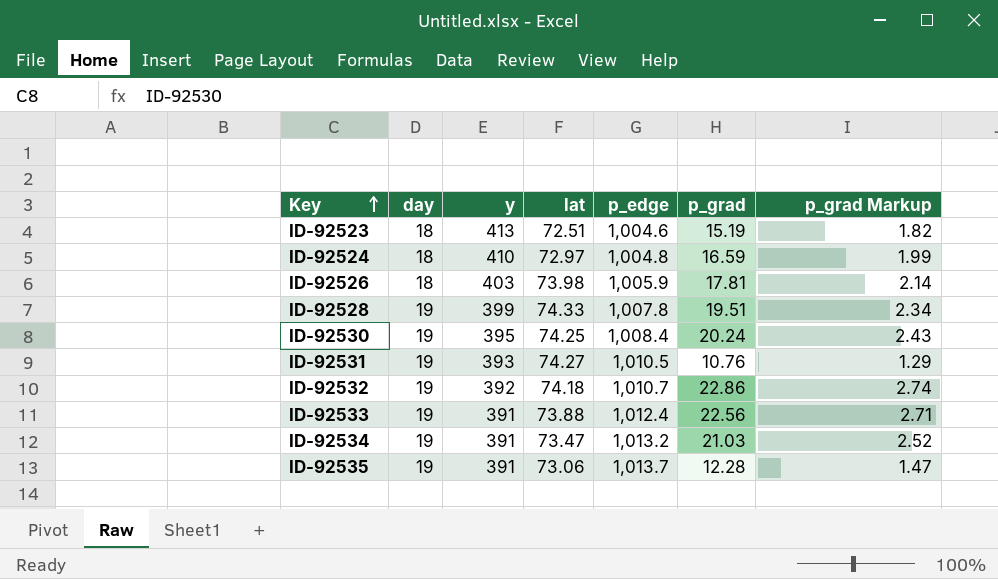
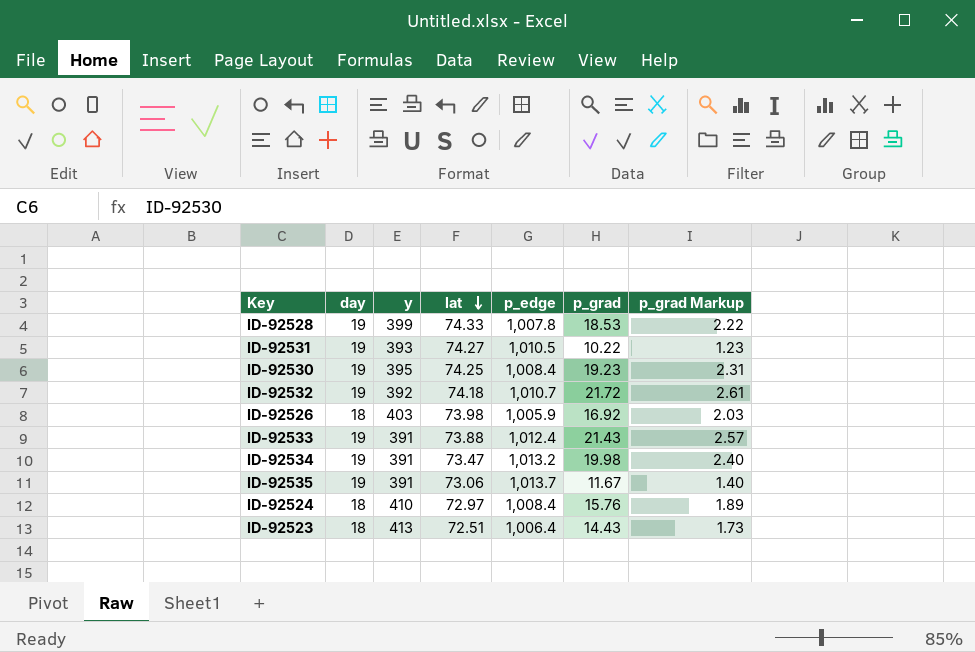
row order: Key ascending -> lat descending
ID-92528 | p_grad: 19.51 -> 18.53
ID-92528 | p_grad Markup: 2.34 -> 2.22
ID-92531 | p_grad: 10.76 -> 10.22
ID-92531 | p_grad Markup: 1.29 -> 1.23
ID-92530 | p_grad: 20.24 -> 19.23
ID-92530 | p_grad Markup: 2.43 -> 2.31
ID-92532 | p_grad: 22.86 -> 21.72
ID-92532 | p_grad Markup: 2.74 -> 2.61
ID-92526 | p_grad: 17.81 -> 16.92
ID-92526 | p_grad Markup: 2.14 -> 2.03
ID-92533 | p_grad: 22.56 -> 21.43
ID-92533 | p_grad Markup: 2.71 -> 2.57
ID-92534 | p_grad: 21.03 -> 19.98
ID-92534 | p_grad Markup: 2.52 -> 2.40
ID-92535 | p_grad: 12.28 -> 11.67
ID-92535 | p_grad Markup: 1.47 -> 1.40
ID-92524 | p_edge: 1,004.8 -> 1,008.4
ID-92524 | p_grad: 16.59 -> 15.76
ID-92524 | p_grad Markup: 1.99 -> 1.89
ID-92523 | p_edge: 1,004.6 -> 1,006.4
ID-92523 | p_grad: 15.19 -> 14.43
ID-92523 | p_grad Markup: 1.82 -> 1.73

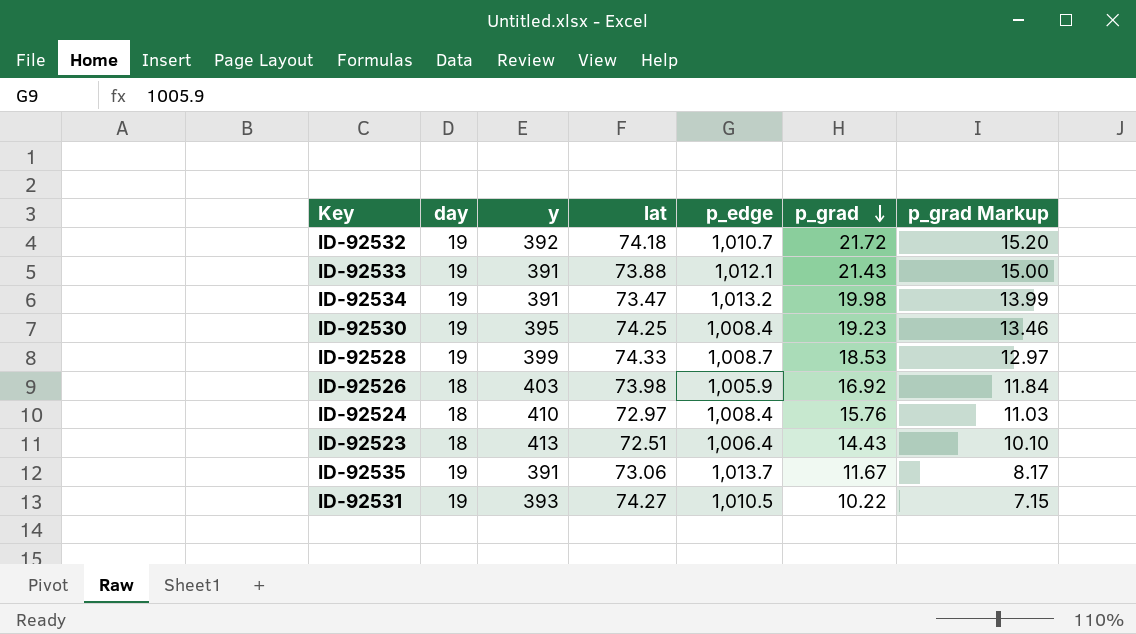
row order: lat descending -> p_grad descending
column p_grad Markup | formula: [p_grad] * 0.12 -> [p_grad] * 0.7
ID-92533 | p_edge: 1,012.4 -> 1,012.1
ID-92528 | p_edge: 1,007.8 -> 1,008.7

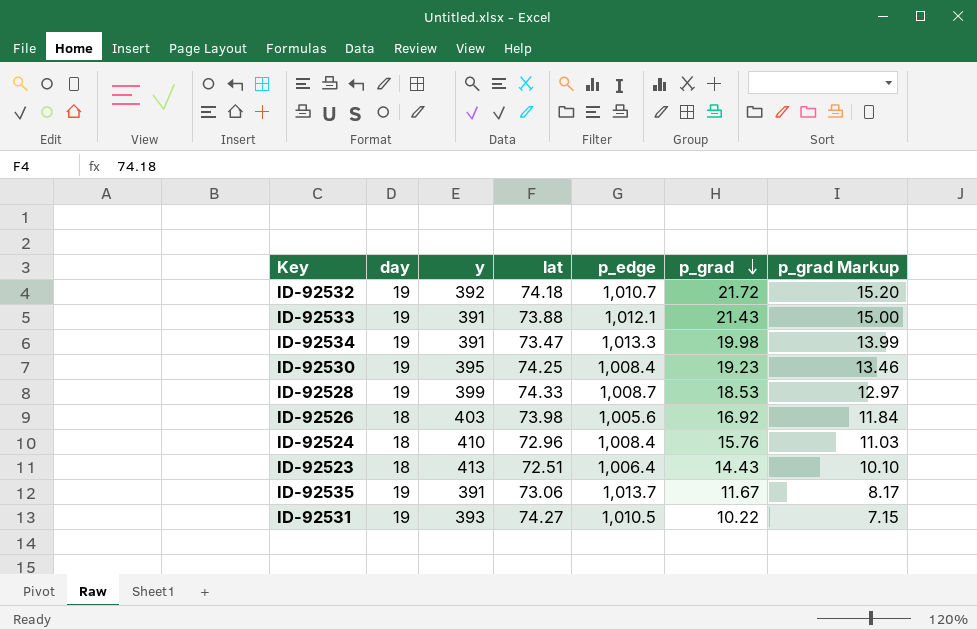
ID-92534 | p_edge: 1,013.2 -> 1,013.3
ID-92526 | p_edge: 1,005.9 -> 1,005.6
ID-92524 | lat: 72.97 -> 72.96

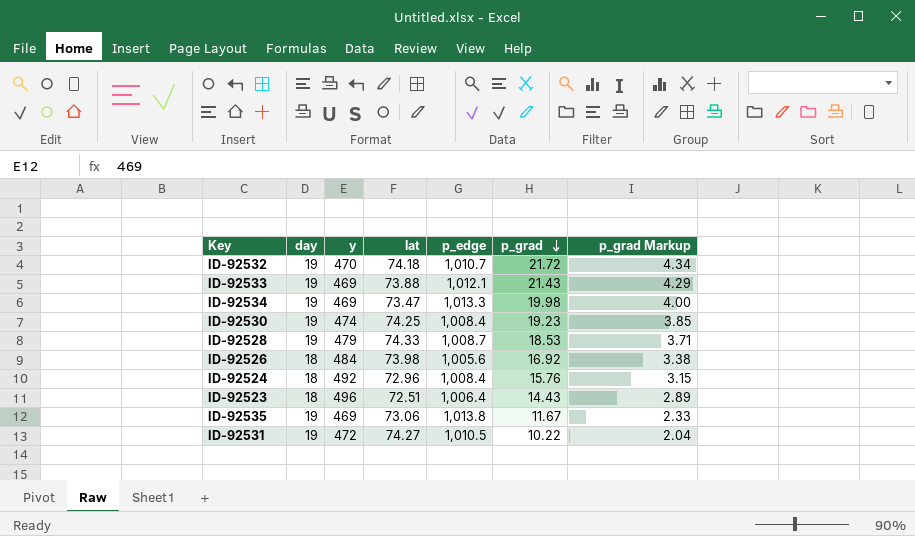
column p_grad Markup | formula: [p_grad] * 0.7 -> [p_grad] * 0.2
ID-92532 | y: 392 -> 470
ID-92533 | y: 391 -> 469
ID-92534 | y: 391 -> 469
ID-92530 | y: 395 -> 474
ID-92528 | y: 399 -> 479
ID-92526 | y: 403 -> 484
ID-92524 | y: 410 -> 492
ID-92523 | y: 413 -> 496
ID-92535 | y: 391 -> 469
ID-92535 | p_edge: 1,013.7 -> 1,013.8
ID-92531 | y: 393 -> 472

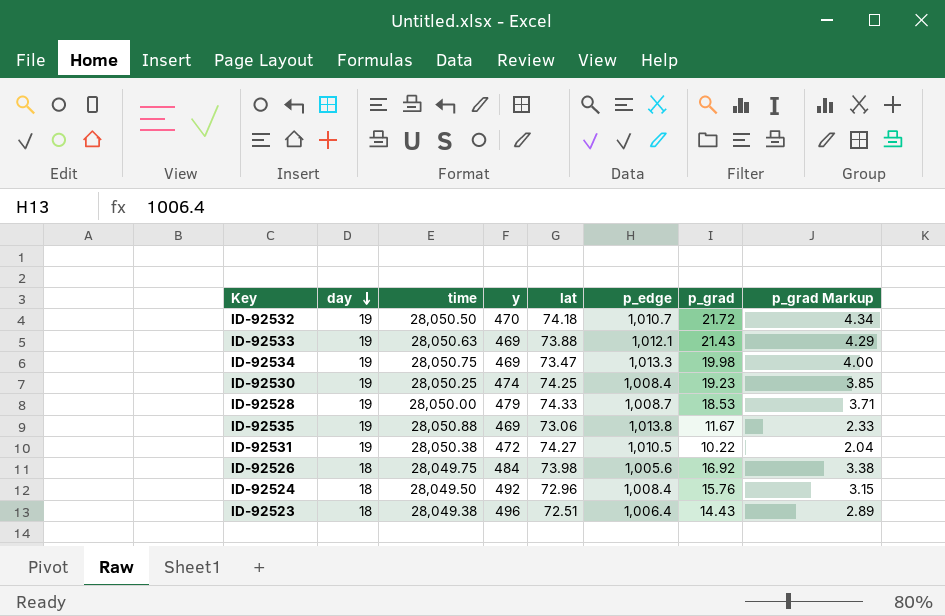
row order: p_grad descending -> day descending
column time | position: none -> 3

